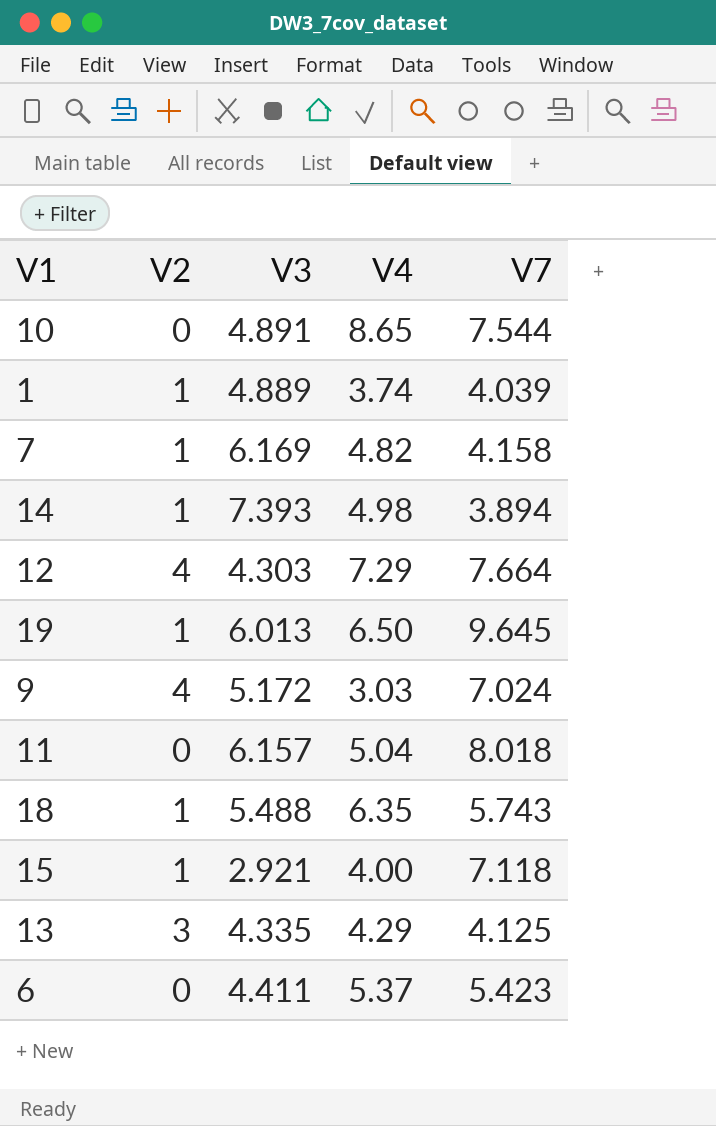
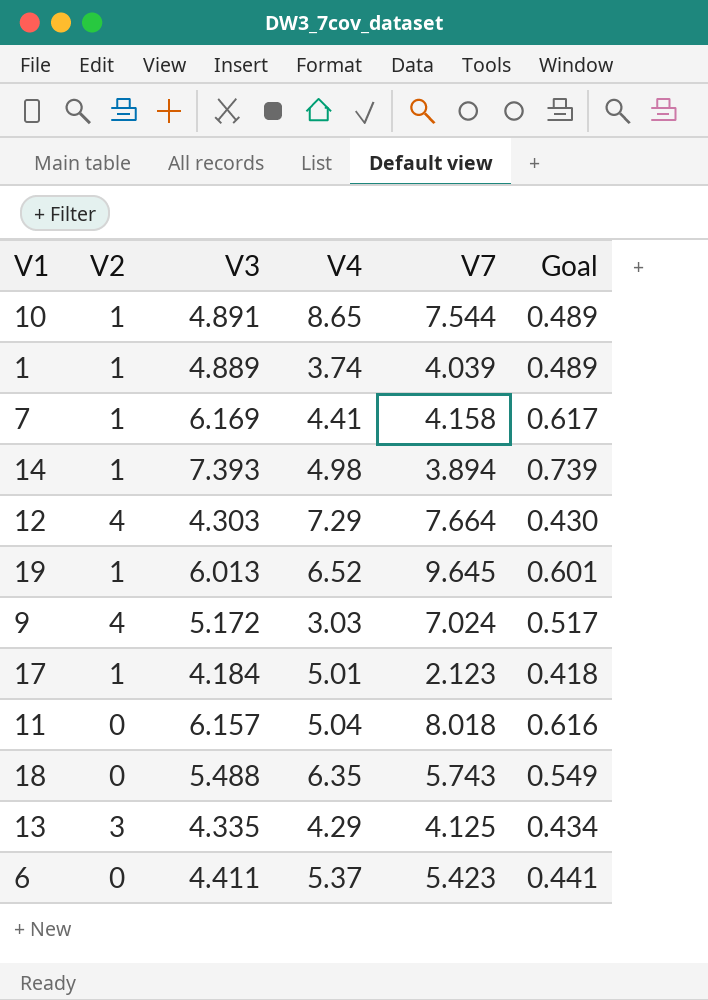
column Goal | formula: none -> [V3] * 0.1
row 15: 1 | 2.921 | 4.00 | 7.118 -> none
10 | V2: 0 -> 1
7 | V4: 4.82 -> 4.41
19 | V4: 6.50 -> 6.52
row 17: none -> 1 | 4.184 | 5.01 | 2.123 | 0.418
18 | V2: 1 -> 0

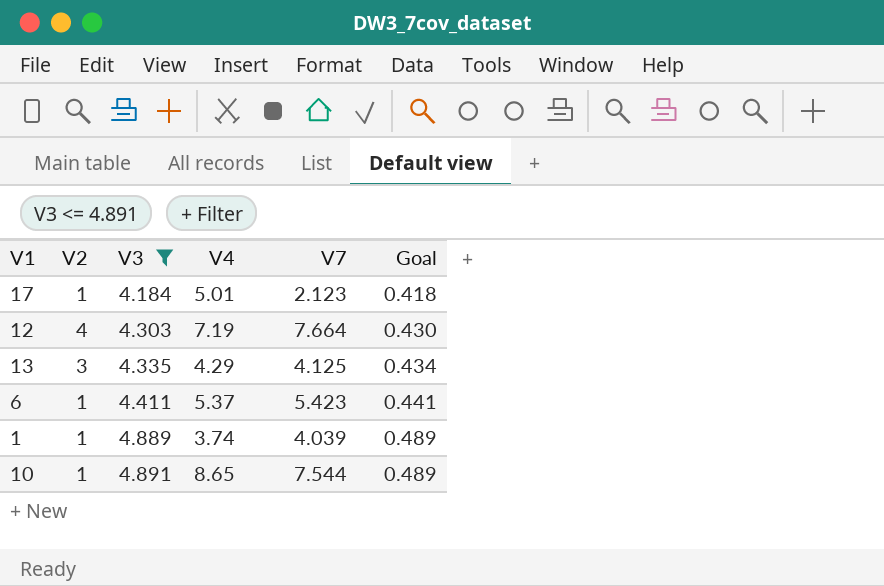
filter: none -> V3 <= 4.891
row order: none -> V3 ascending
12 | V4: 7.29 -> 7.19
6 | V2: 0 -> 1

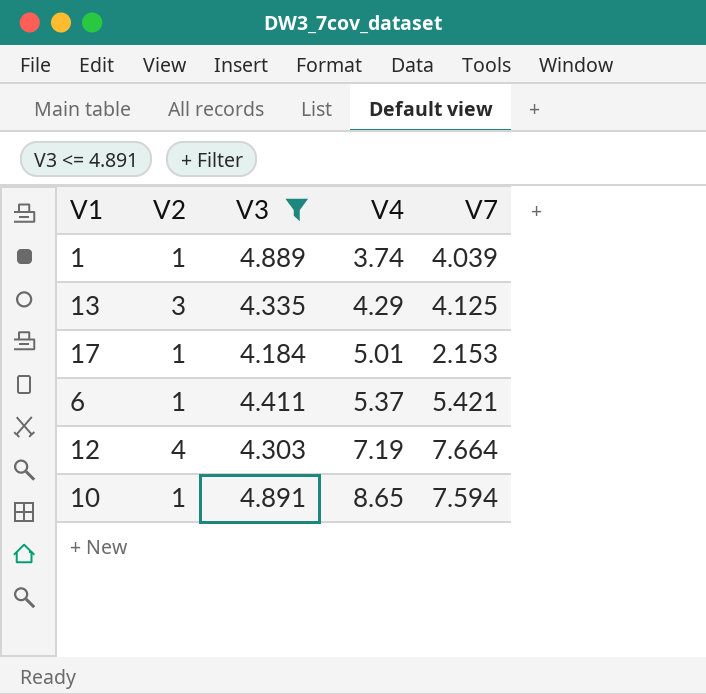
row order: V3 ascending -> V4 ascending
column Goal | formula: [V3] * 0.1 -> none
17 | V7: 2.123 -> 2.153
6 | V7: 5.423 -> 5.421
10 | V7: 7.544 -> 7.594

